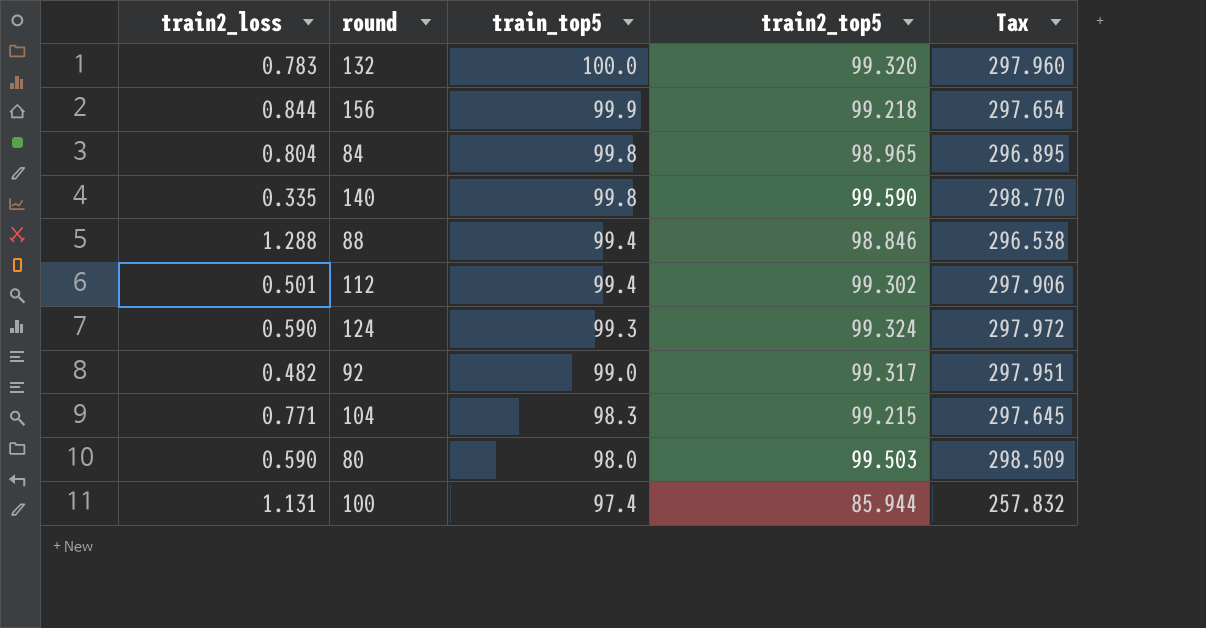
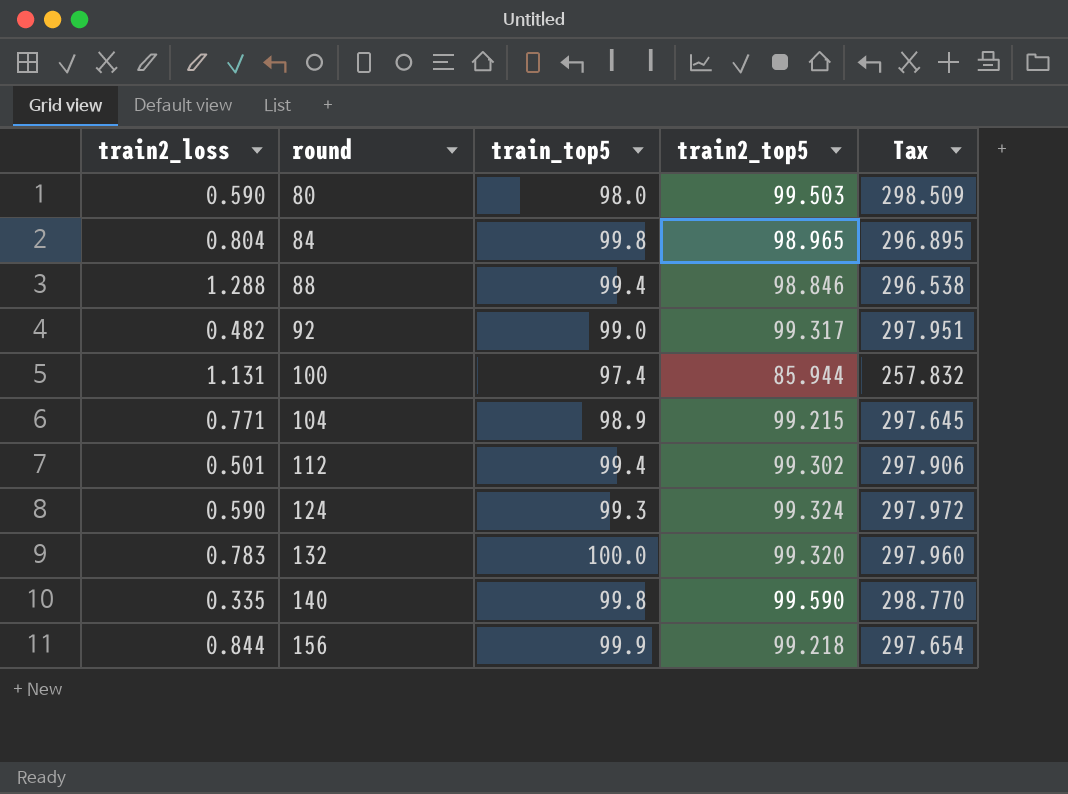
row order: train_top5 descending -> round ascending
104 | train_top5: 98.3 -> 98.9

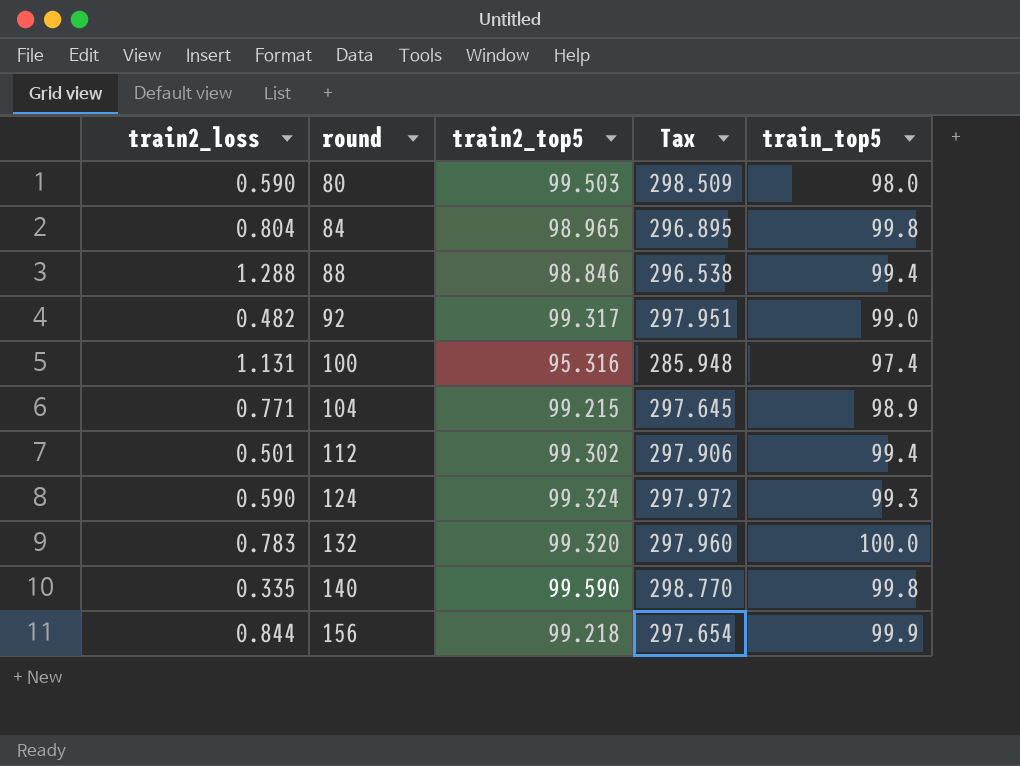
column train_top5 | position: 3 -> 5
100 | train2_top5: 85.944 -> 95.316
100 | Tax: 257.832 -> 285.948

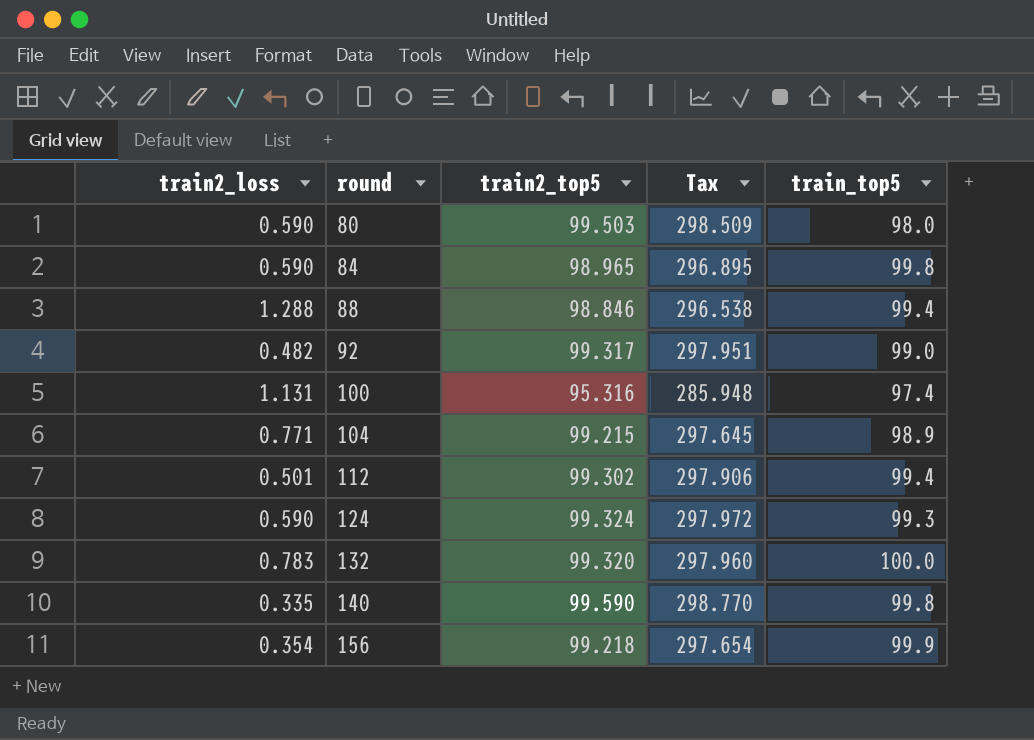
84 | train2_loss: 0.804 -> 0.590
156 | train2_loss: 0.844 -> 0.354

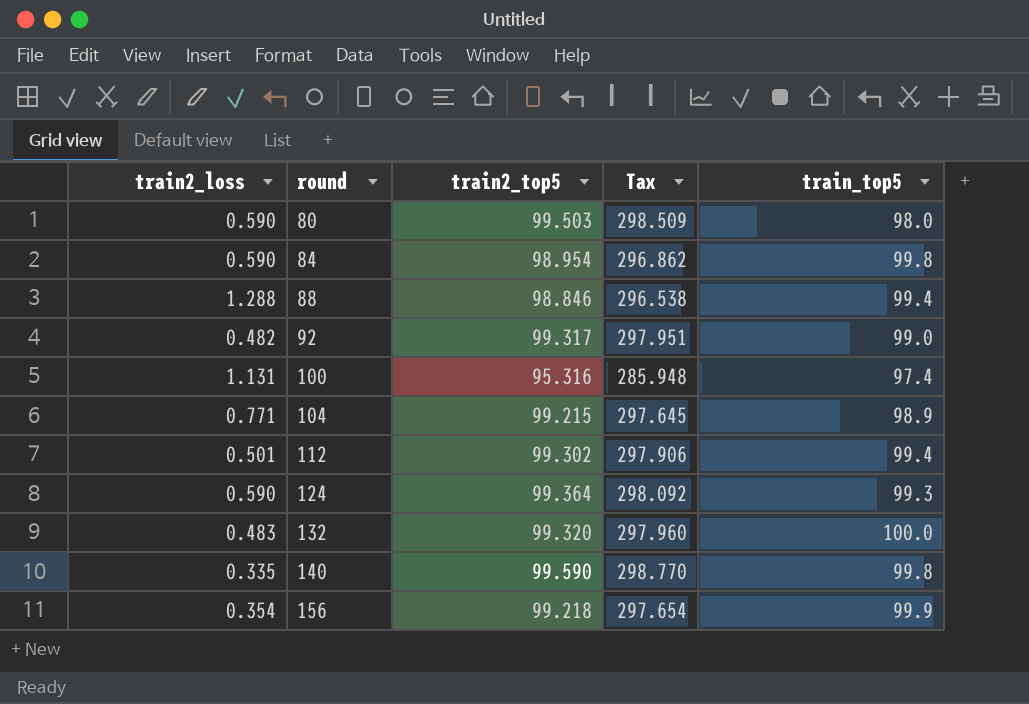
84 | train2_top5: 98.965 -> 98.954
84 | Tax: 296.895 -> 296.862
124 | train2_top5: 99.324 -> 99.364
124 | Tax: 297.972 -> 298.092
132 | train2_loss: 0.783 -> 0.483

